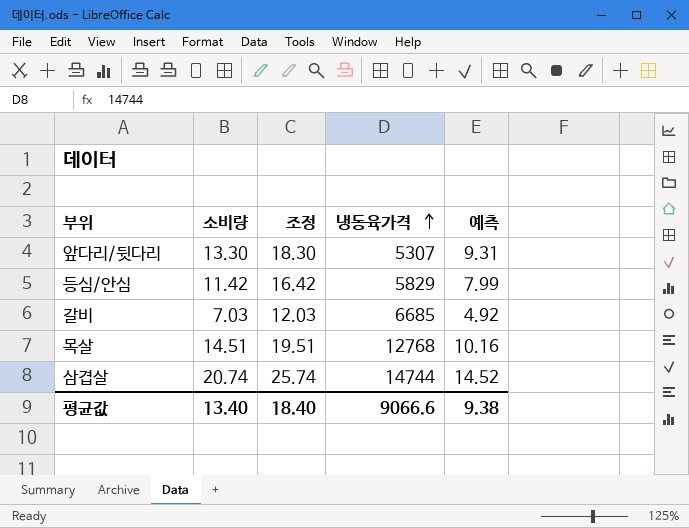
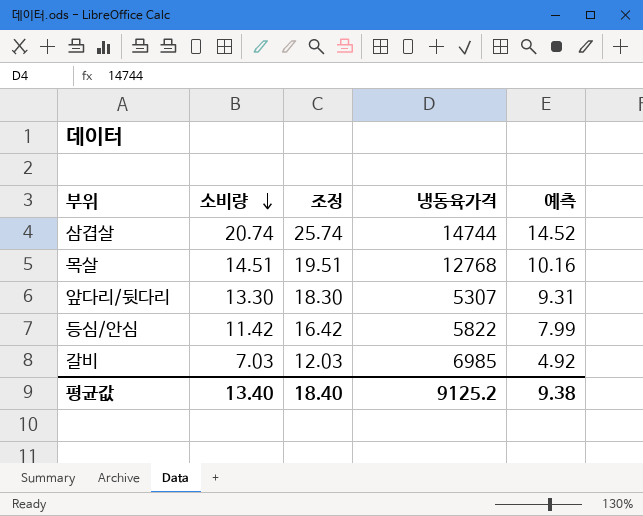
row order: 냉동육가격 ascending -> 소비량 descending
등심/안심 | 냉동육가격: 5829 -> 5822
갈비 | 냉동육가격: 6685 -> 6985
평균값 | 냉동육가격: 9066.6 -> 9125.2

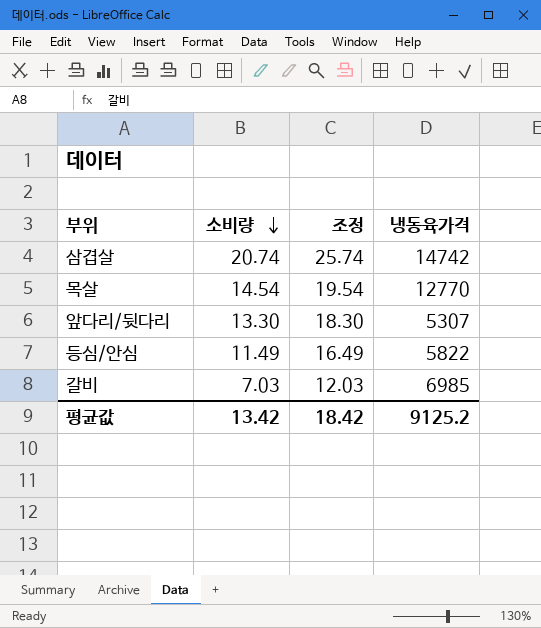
column 예측 | formula: [소비량] * 0.7 -> none
삼겹살 | 냉동육가격: 14744 -> 14742
목살 | 소비량: 14.51 -> 14.54
목살 | 조정: 19.51 -> 19.54
목살 | 냉동육가격: 12768 -> 12770
등심/안심 | 소비량: 11.42 -> 11.49
등심/안심 | 조정: 16.42 -> 16.49
평균값 | 소비량: 13.40 -> 13.42
평균값 | 조정: 18.40 -> 18.42

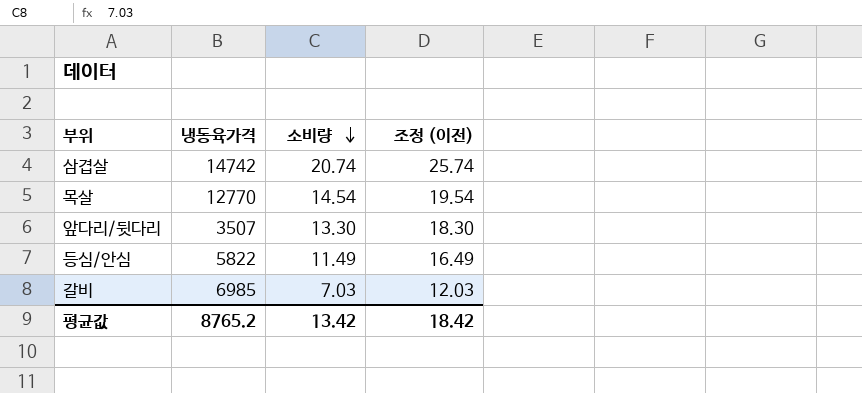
column 냉동육가격 | position: 4 -> 2
column name: 조정 -> 조정 (이전)
앞다리/뒷다리 | 냉동육가격: 5307 -> 3507
평균값 | 냉동육가격: 9125.2 -> 8765.2

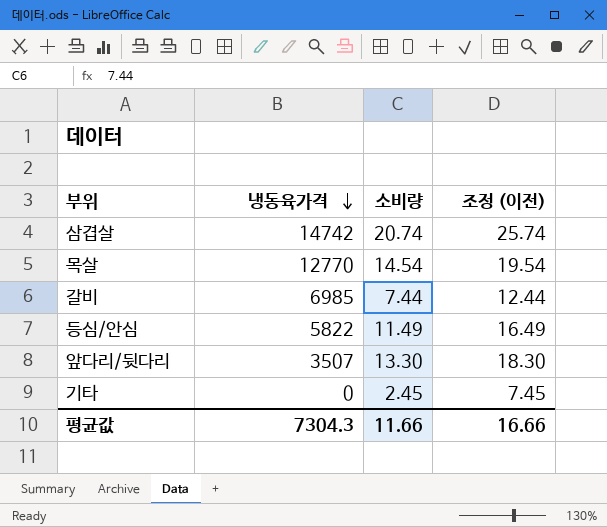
row order: 소비량 descending -> 냉동육가격 descending
갈비 | 소비량: 7.03 -> 7.44
갈비 | 조정 (이전): 12.03 -> 12.44
row 기타: none -> 0 | 2.45 | 7.45
평균값 | 냉동육가격: 8765.2 -> 7304.3
평균값 | 소비량: 13.42 -> 11.66
평균값 | 조정 (이전): 18.42 -> 16.66

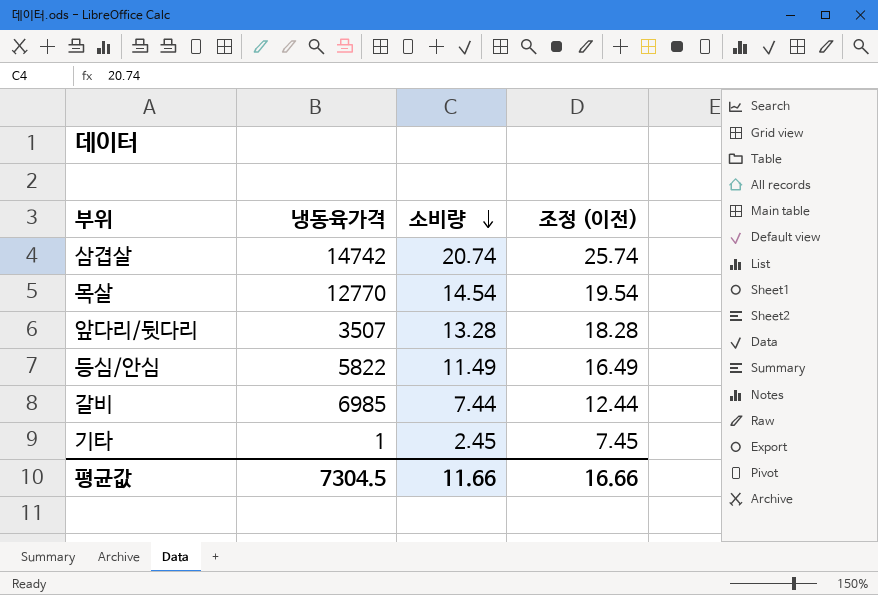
row order: 냉동육가격 descending -> 소비량 descending
앞다리/뒷다리 | 소비량: 13.30 -> 13.28
앞다리/뒷다리 | 조정 (이전): 18.30 -> 18.28
기타 | 냉동육가격: 0 -> 1
평균값 | 냉동육가격: 7304.3 -> 7304.5

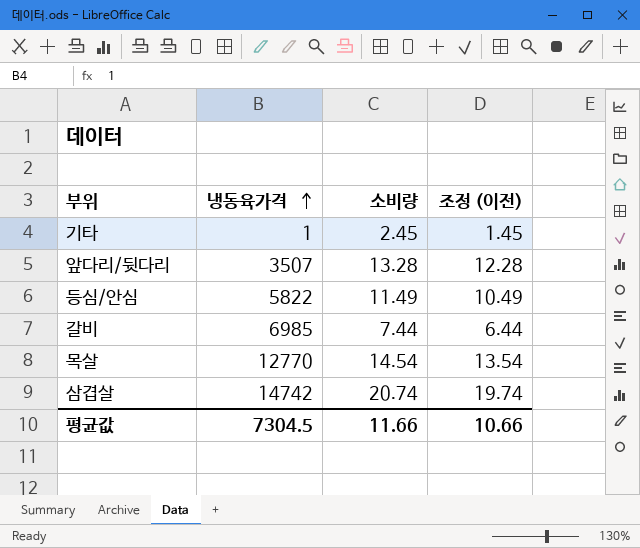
row order: 소비량 descending -> 냉동육가격 ascending
column 조정 (이전) | formula: [소비량] + 5 -> [소비량] - 1
평균값 | 조정 (이전): 16.66 -> 10.66

